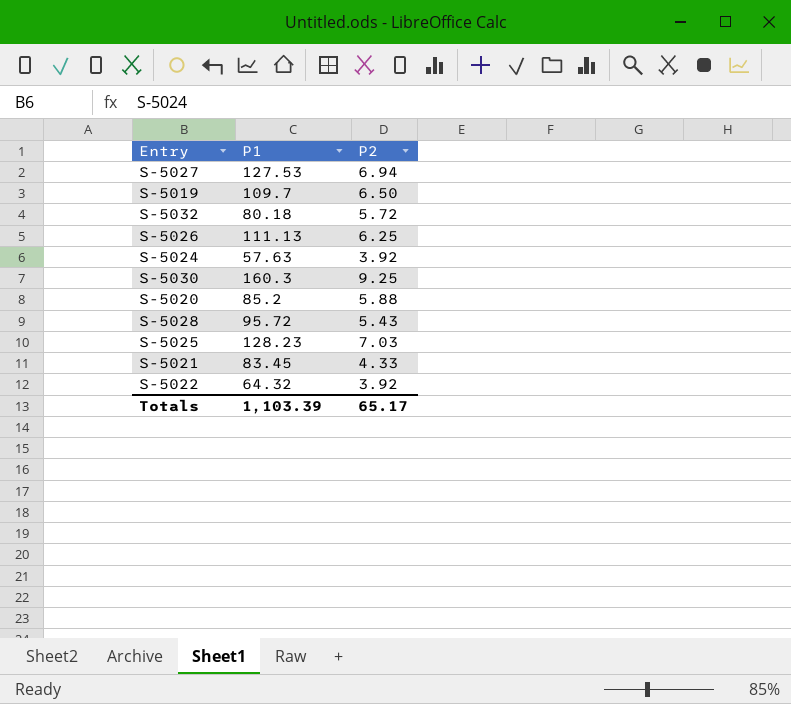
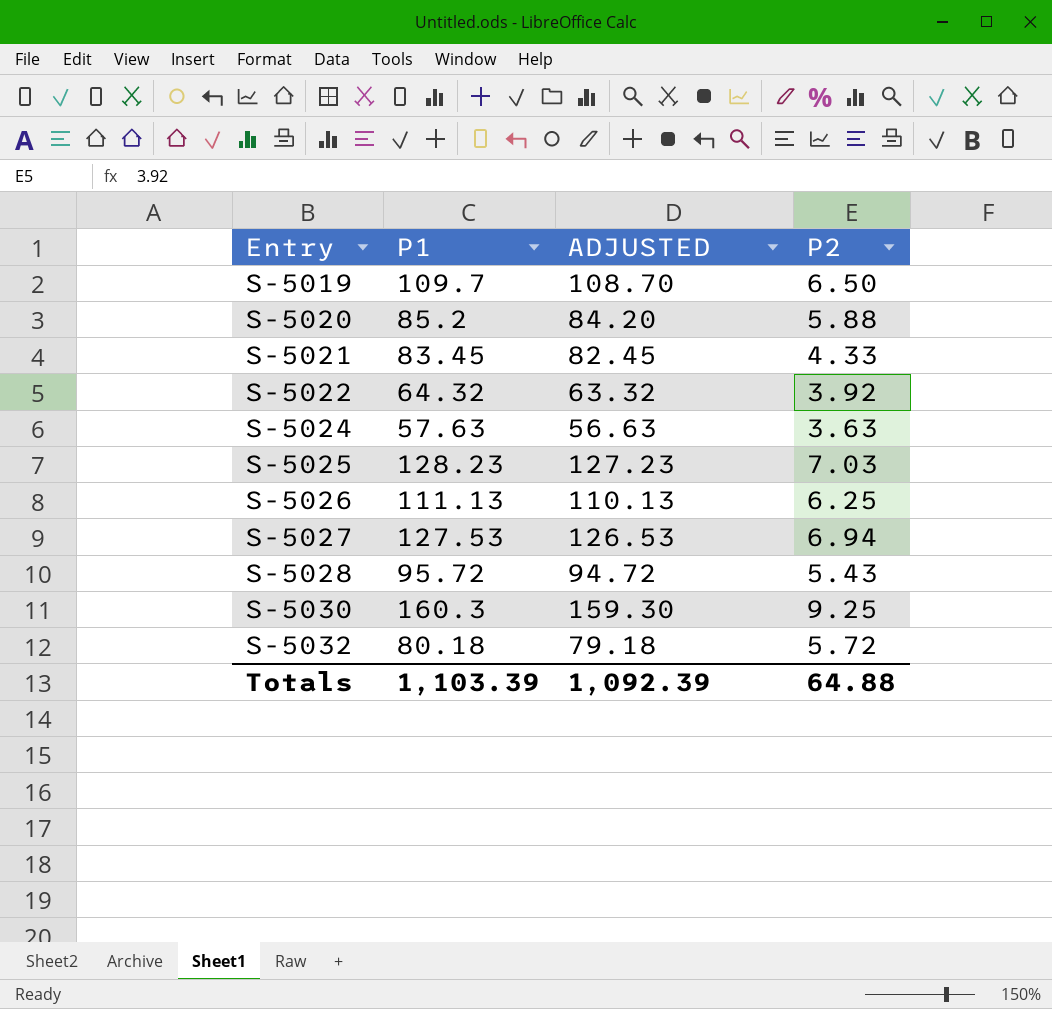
row order: none -> Entry ascending
column ADJUSTED | formula: none -> [P1] - 1
S-5024 | P2: 3.92 -> 3.63
Totals | P2: 65.17 -> 64.88

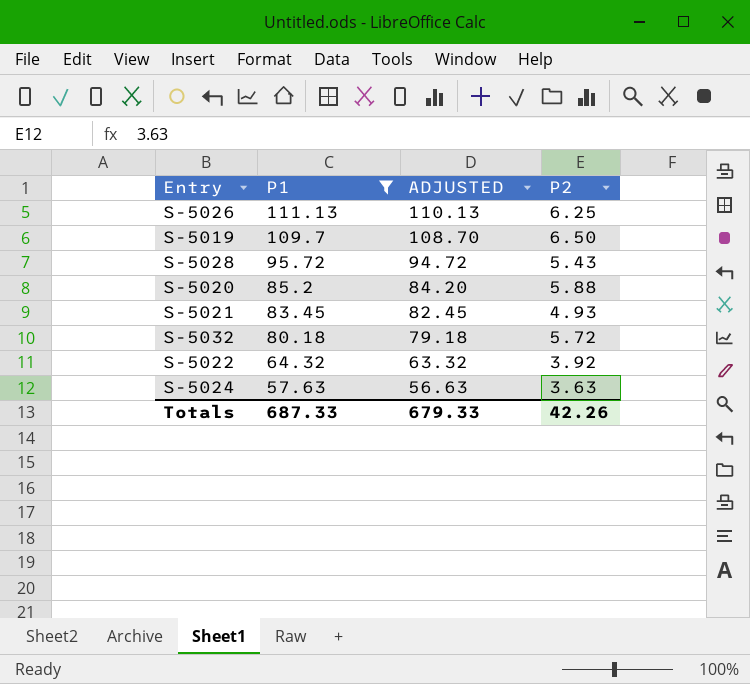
filter: none -> P1 <= 111.13
row order: Entry ascending -> P1 descending
S-5021 | P2: 4.33 -> 4.93
Totals | P1: 1,103.39 -> 687.33
Totals | ADJUSTED: 1,092.39 -> 679.33
Totals | P2: 64.88 -> 42.26

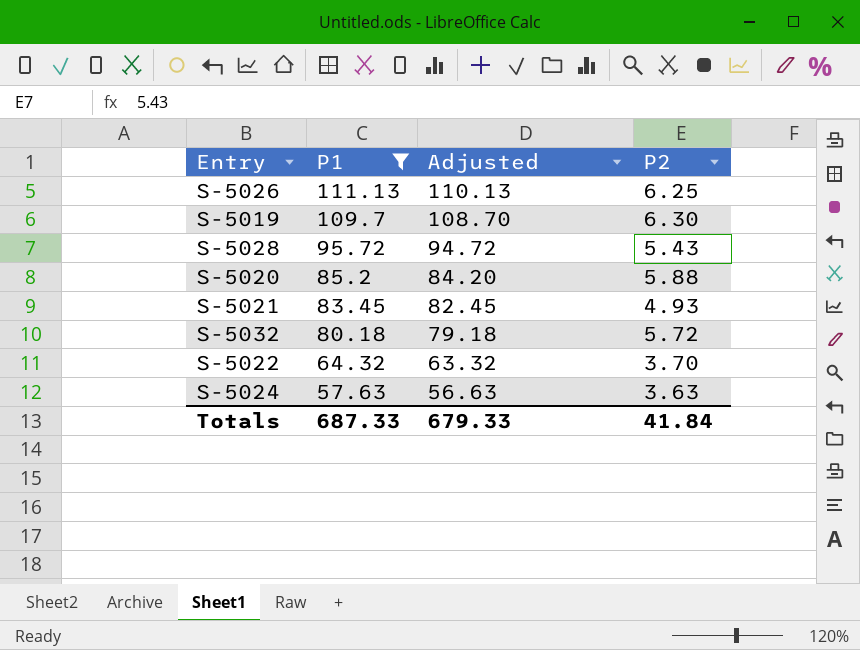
column name: ADJUSTED -> Adjusted
S-5019 | P2: 6.50 -> 6.30
S-5022 | P2: 3.92 -> 3.70
Totals | P2: 42.26 -> 41.84

